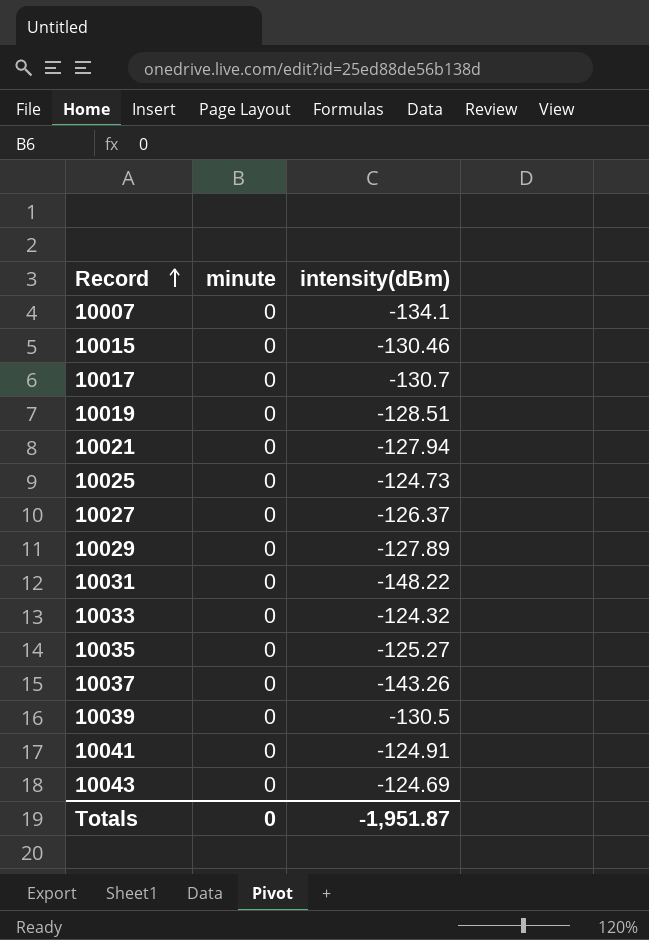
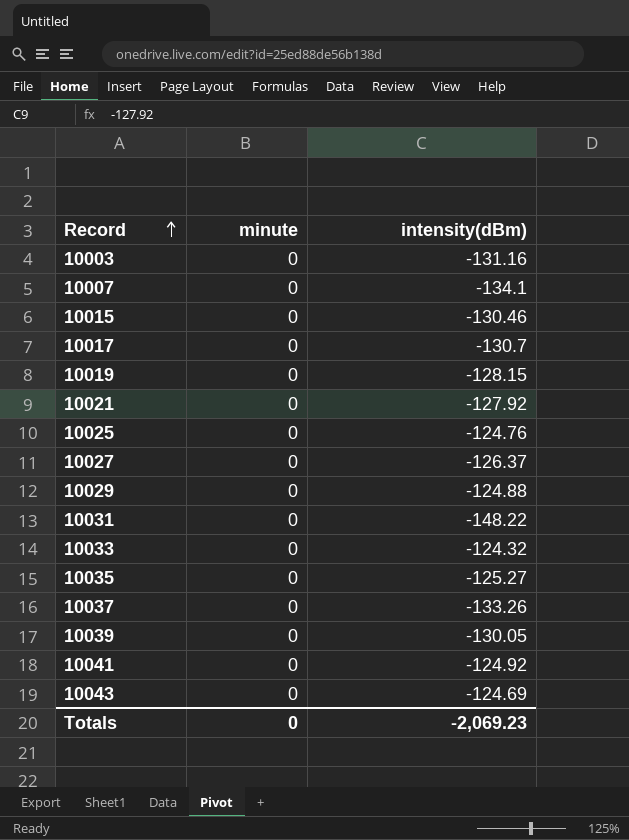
row 10003: none -> 0 | -131.16
10019 | intensity(dBm): -128.51 -> -128.15
10021 | intensity(dBm): -127.94 -> -127.92
10025 | intensity(dBm): -124.73 -> -124.76
10029 | intensity(dBm): -127.89 -> -124.88
10037 | intensity(dBm): -143.26 -> -133.26
10039 | intensity(dBm): -130.5 -> -130.05
10041 | intensity(dBm): -124.91 -> -124.92
Totals | intensity(dBm): -1,951.87 -> -2,069.23

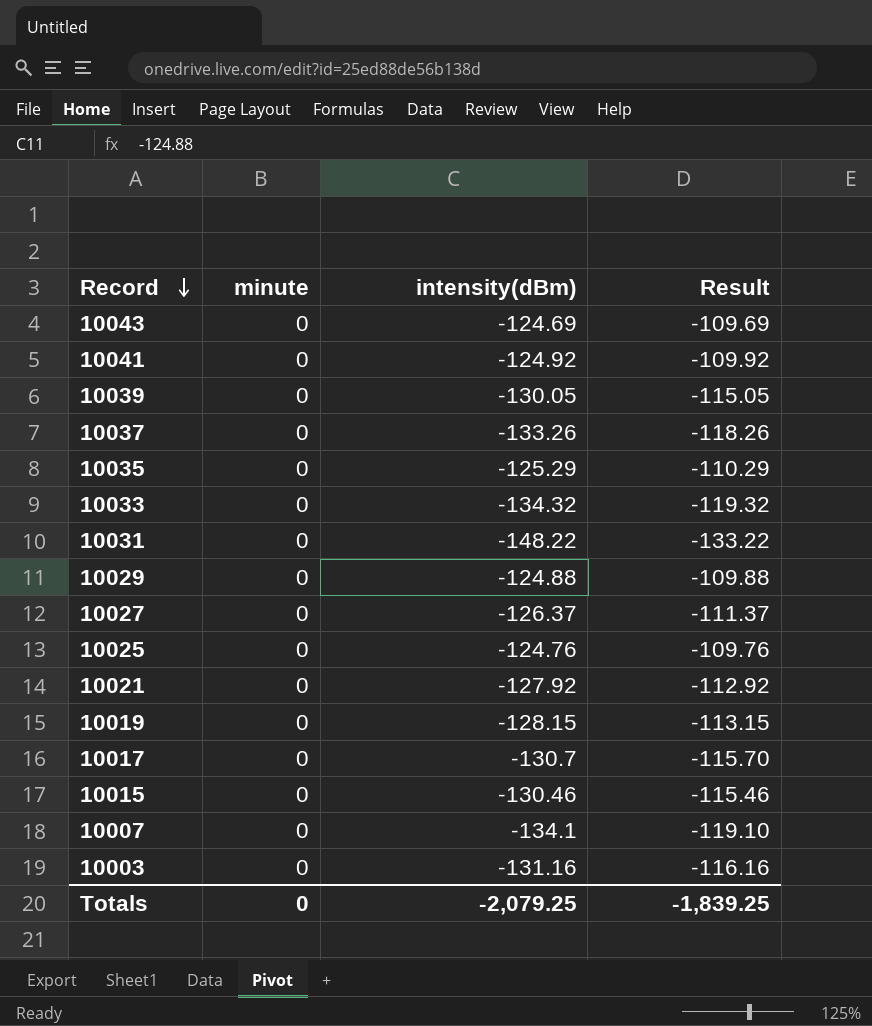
row order: Record ascending -> Record descending
column Result | formula: none -> [intensity(dBm)] + 15
10035 | intensity(dBm): -125.27 -> -125.29
10033 | intensity(dBm): -124.32 -> -134.32
Totals | intensity(dBm): -2,069.23 -> -2,079.25

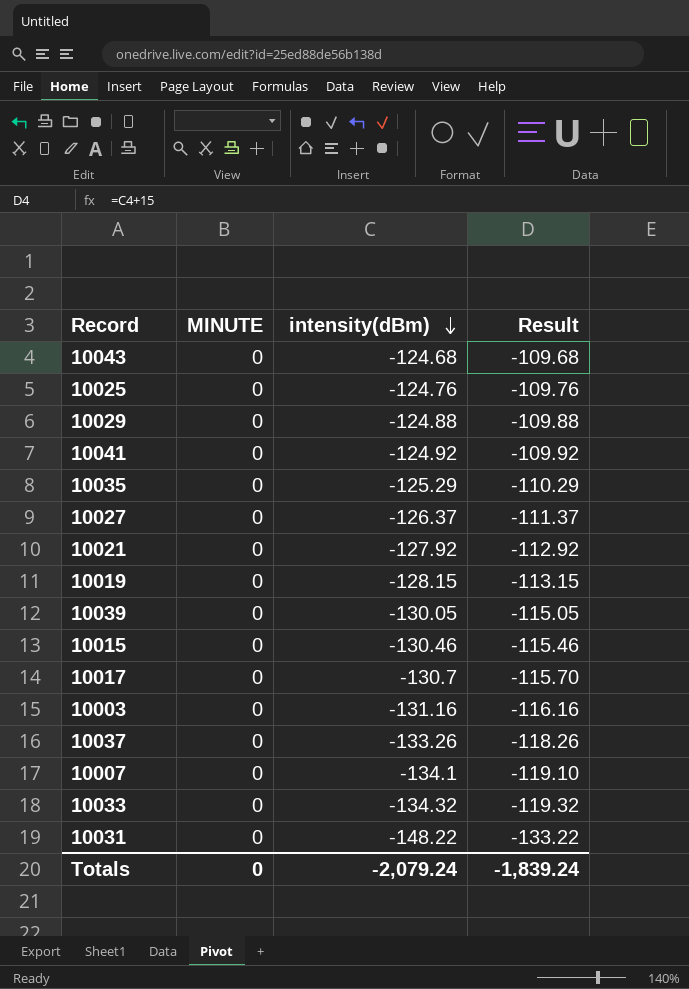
row order: Record descending -> intensity(dBm) descending
column name: minute -> MINUTE
10043 | intensity(dBm): -124.69 -> -124.68
10043 | Result: -109.69 -> -109.68
Totals | intensity(dBm): -2,079.25 -> -2,079.24
Totals | Result: -1,839.25 -> -1,839.24

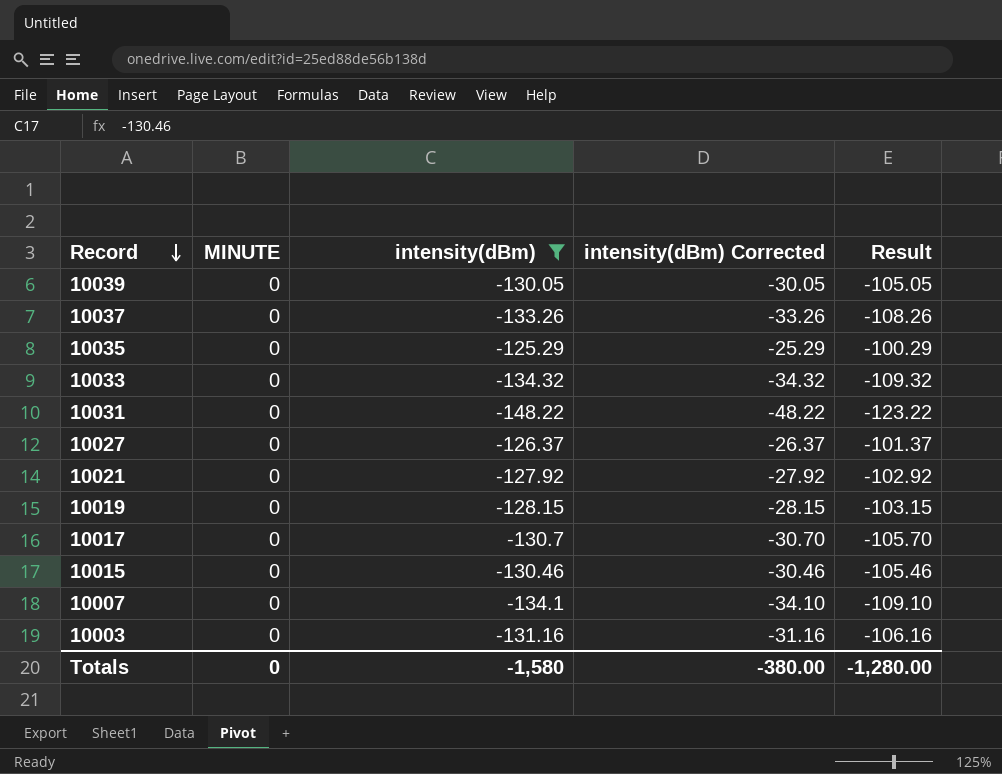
filter: none -> intensity(dBm) <= -125.29
row order: intensity(dBm) descending -> Record descending
column intensity(dBm) Corrected | formula: none -> [intensity(dBm)] + 100
column Result | formula: [intensity(dBm)] + 15 -> [intensity(dBm)] + 25
Totals | intensity(dBm): -2,079.24 -> -1,580
Totals | Result: -1,839.24 -> -1,280.00

